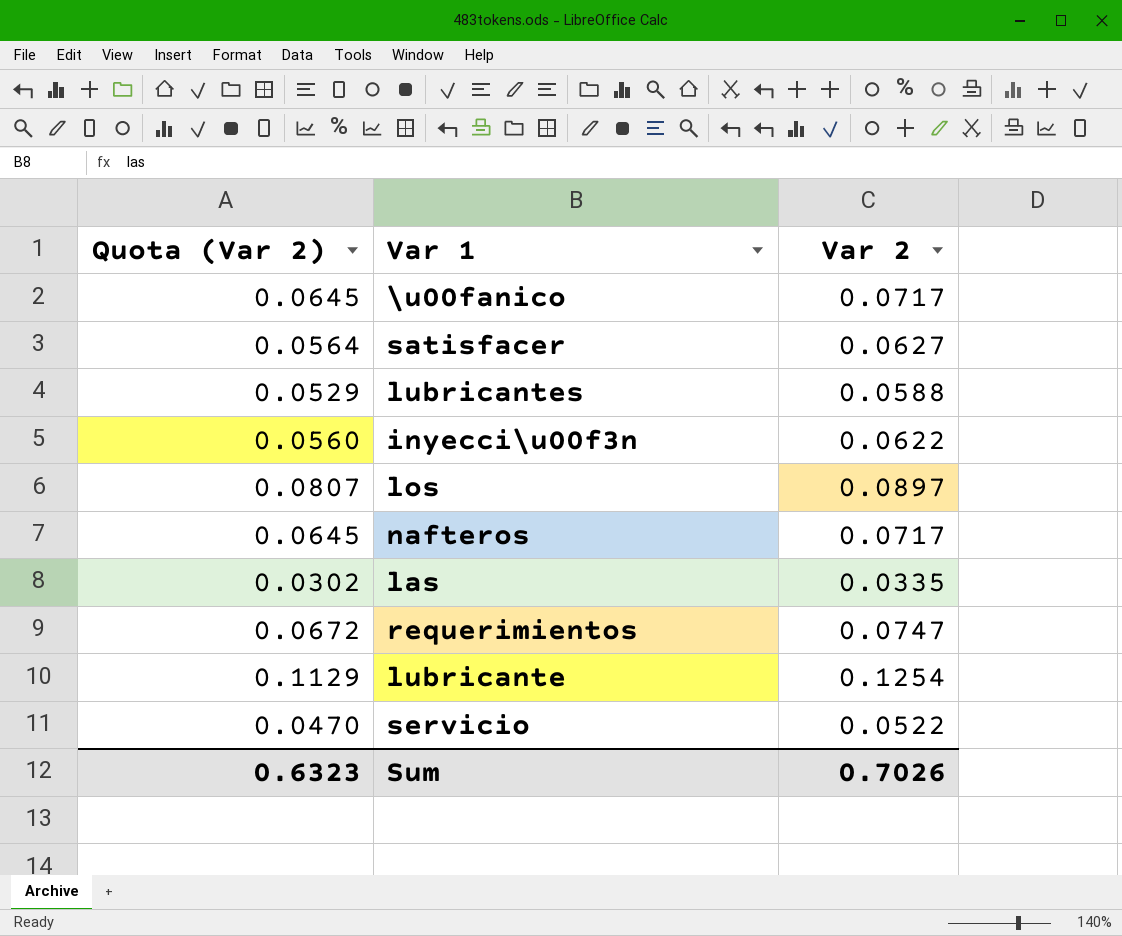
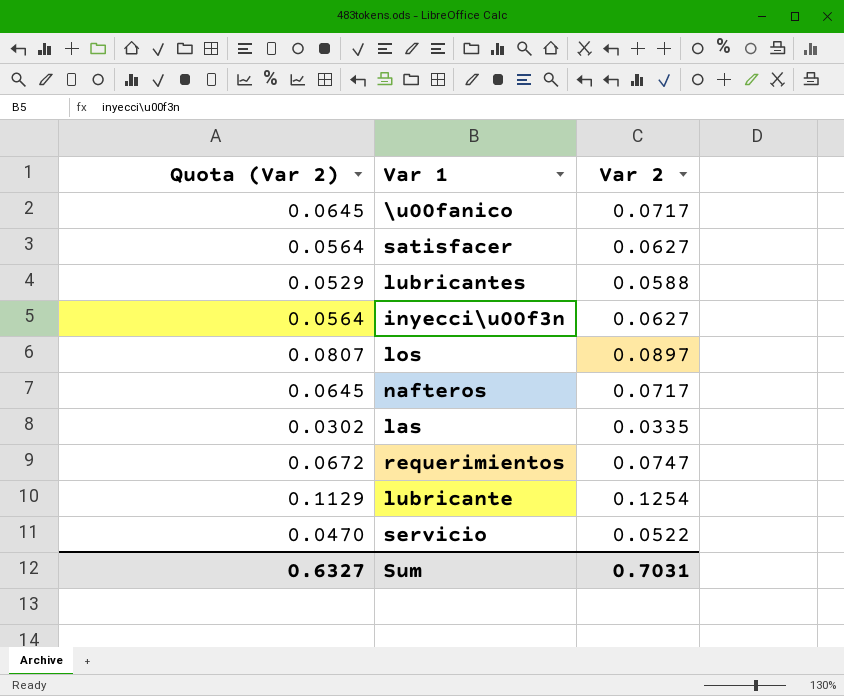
inyecci\u00f3n | Quota (Var 2): 0.0560 -> 0.0564
inyecci\u00f3n | Var 2: 0.0622 -> 0.0627
Sum | Quota (Var 2): 0.6323 -> 0.6327
Sum | Var 2: 0.7026 -> 0.7031

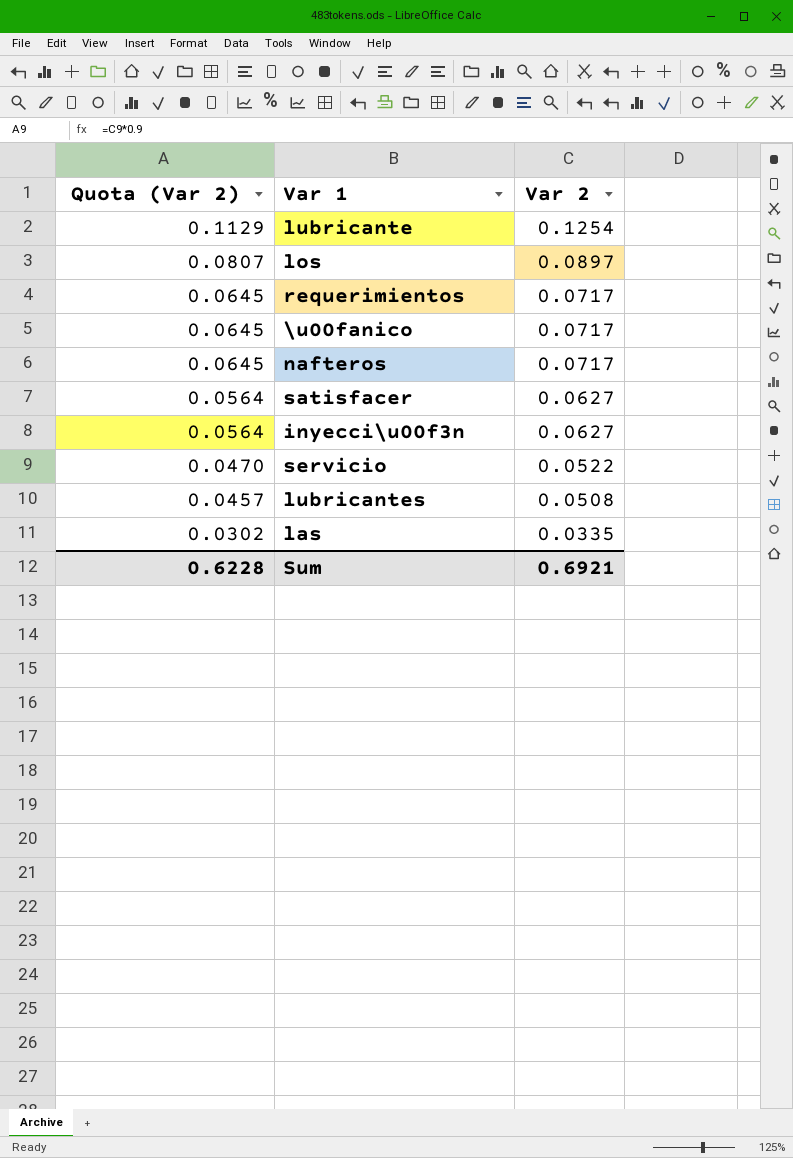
row order: none -> Quota (Var 2) descending
requerimientos | Quota (Var 2): 0.0672 -> 0.0645
requerimientos | Var 2: 0.0747 -> 0.0717
lubricantes | Quota (Var 2): 0.0529 -> 0.0457
lubricantes | Var 2: 0.0588 -> 0.0508
Sum | Quota (Var 2): 0.6327 -> 0.6228
Sum | Var 2: 0.7031 -> 0.6921

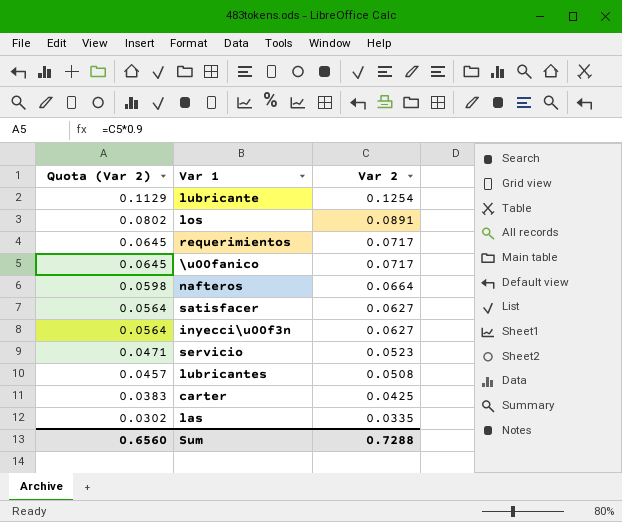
los | Quota (Var 2): 0.0807 -> 0.0802
los | Var 2: 0.0897 -> 0.0891
nafteros | Quota (Var 2): 0.0645 -> 0.0598
nafteros | Var 2: 0.0717 -> 0.0664
servicio | Quota (Var 2): 0.0470 -> 0.0471
servicio | Var 2: 0.0522 -> 0.0523
row carter: none -> 0.0383 | 0.0425
Sum | Quota (Var 2): 0.6228 -> 0.6560
Sum | Var 2: 0.6921 -> 0.7288

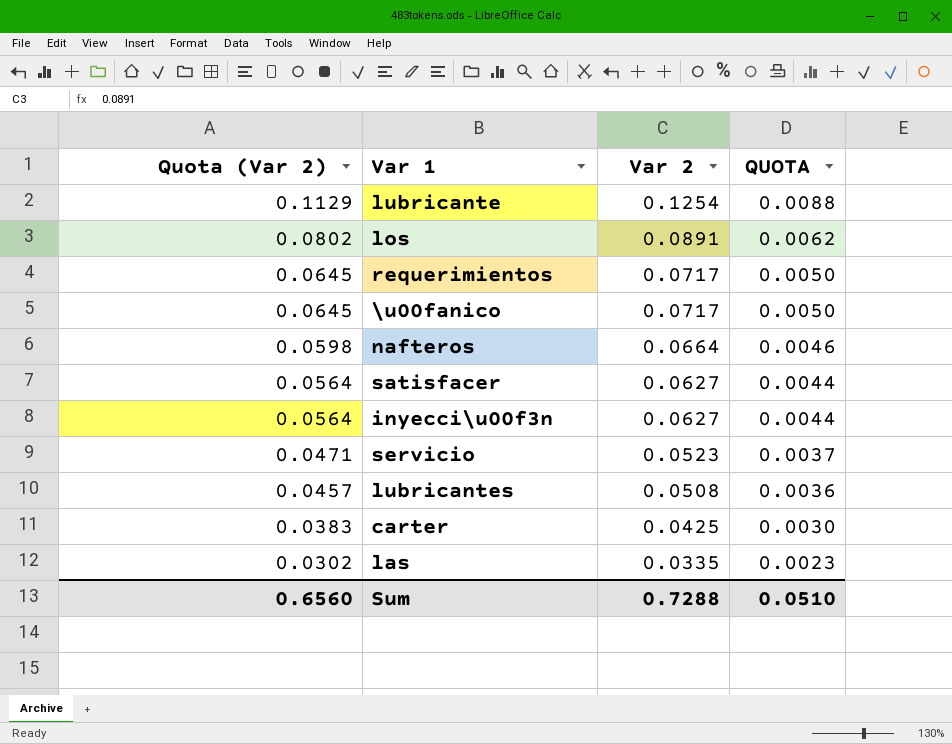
column QUOTA | formula: none -> [Var 2] * 0.07

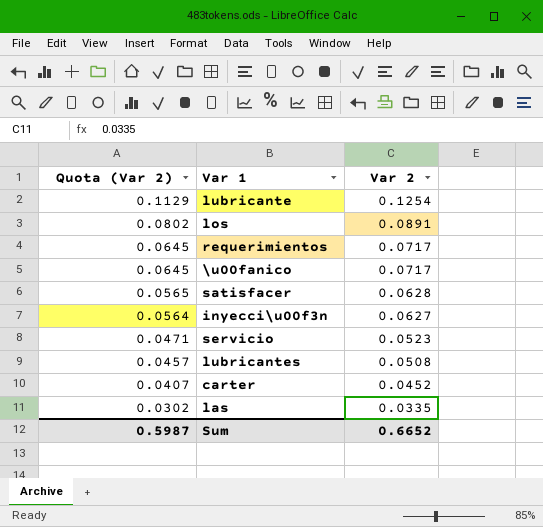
column QUOTA | formula: [Var 2] * 0.07 -> none
row nafteros: 0.0598 | 0.0664 | 0.0046 -> none
satisfacer | Quota (Var 2): 0.0564 -> 0.0565
satisfacer | Var 2: 0.0627 -> 0.0628
carter | Quota (Var 2): 0.0383 -> 0.0407
carter | Var 2: 0.0425 -> 0.0452
Sum | Quota (Var 2): 0.6560 -> 0.5987
Sum | Var 2: 0.7288 -> 0.6652

